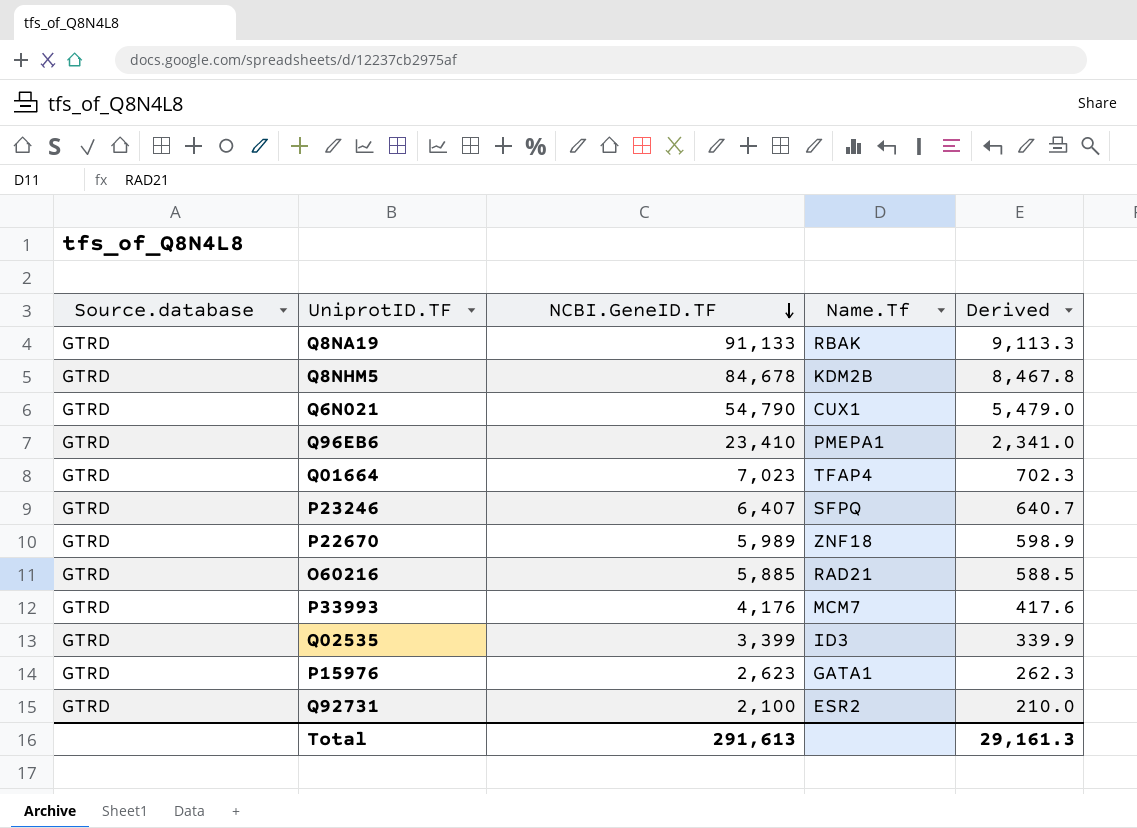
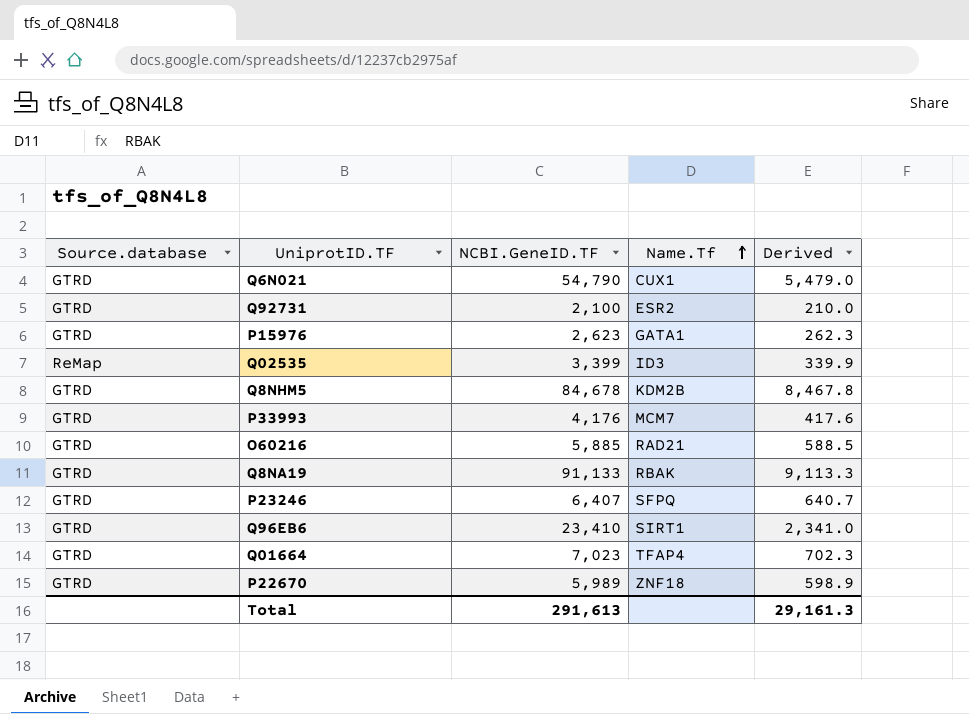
row order: NCBI.GeneID.TF descending -> Name.Tf ascending
Q02535 | Source.database: GTRD -> ReMap
Q96EB6 | Name.Tf: PMEPA1 -> SIRT1

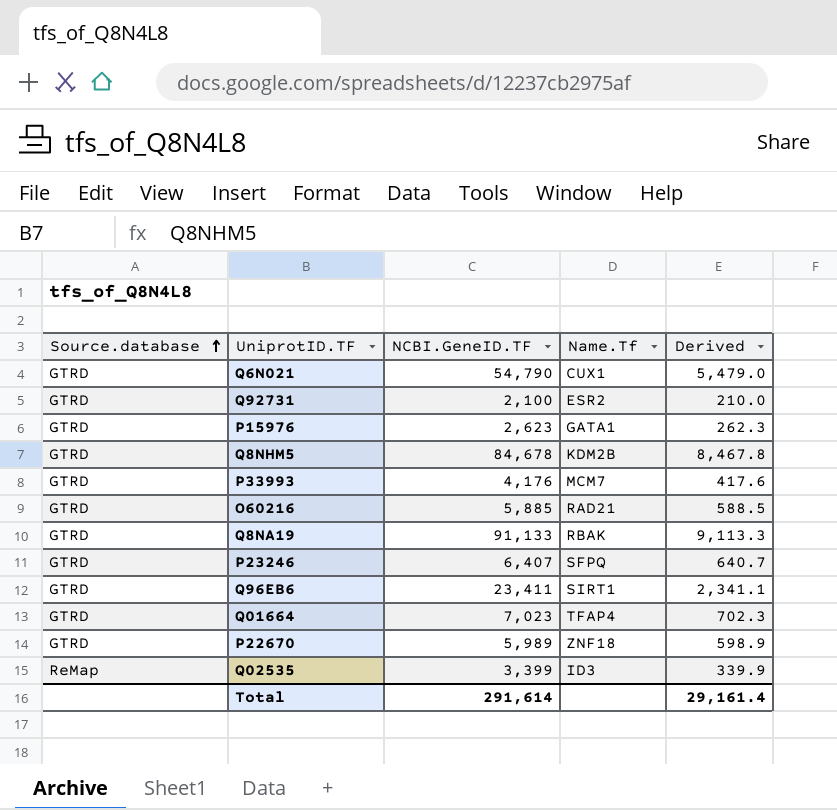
row order: Name.Tf ascending -> Source.database ascending
Q96EB6 | NCBI.GeneID.TF: 23,410 -> 23,411
Q96EB6 | Derived: 2,341.0 -> 2,341.1
Total | NCBI.GeneID.TF: 291,613 -> 291,614
Total | Derived: 29,161.3 -> 29,161.4

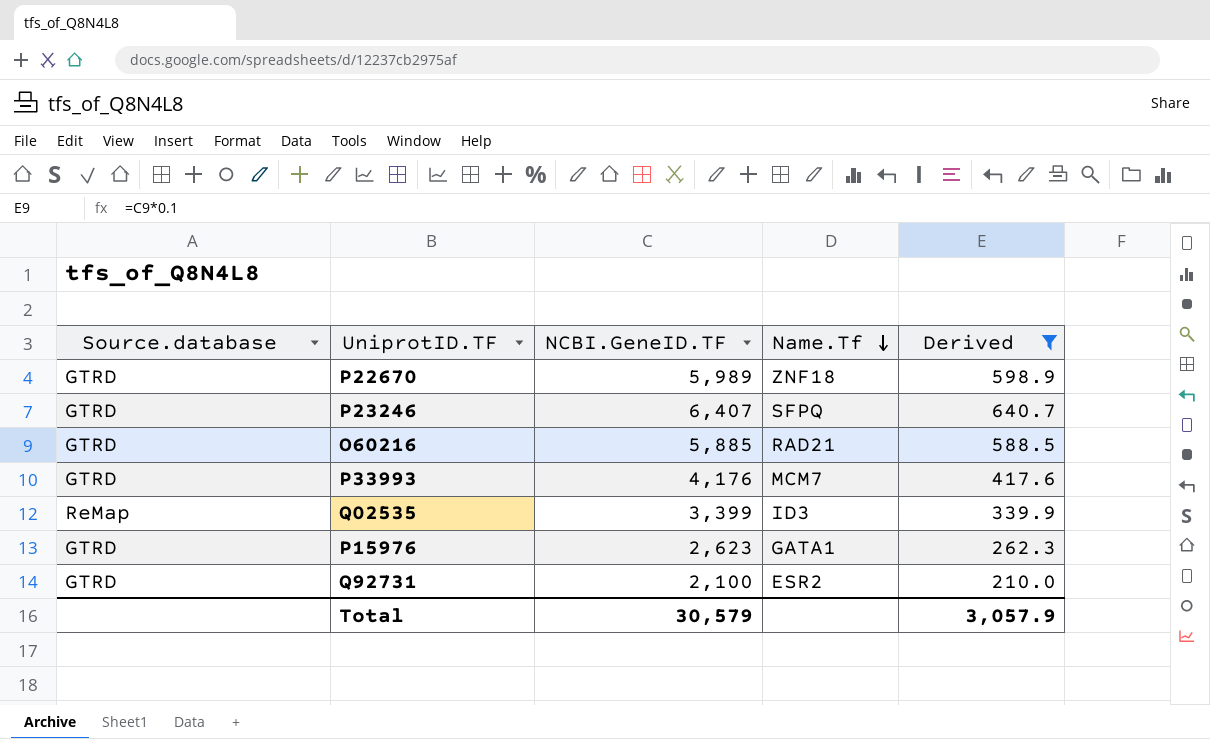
filter: none -> Derived <= 640.7
row order: Source.database ascending -> Name.Tf descending
Total | NCBI.GeneID.TF: 291,614 -> 30,579
Total | Derived: 29,161.4 -> 3,057.9

